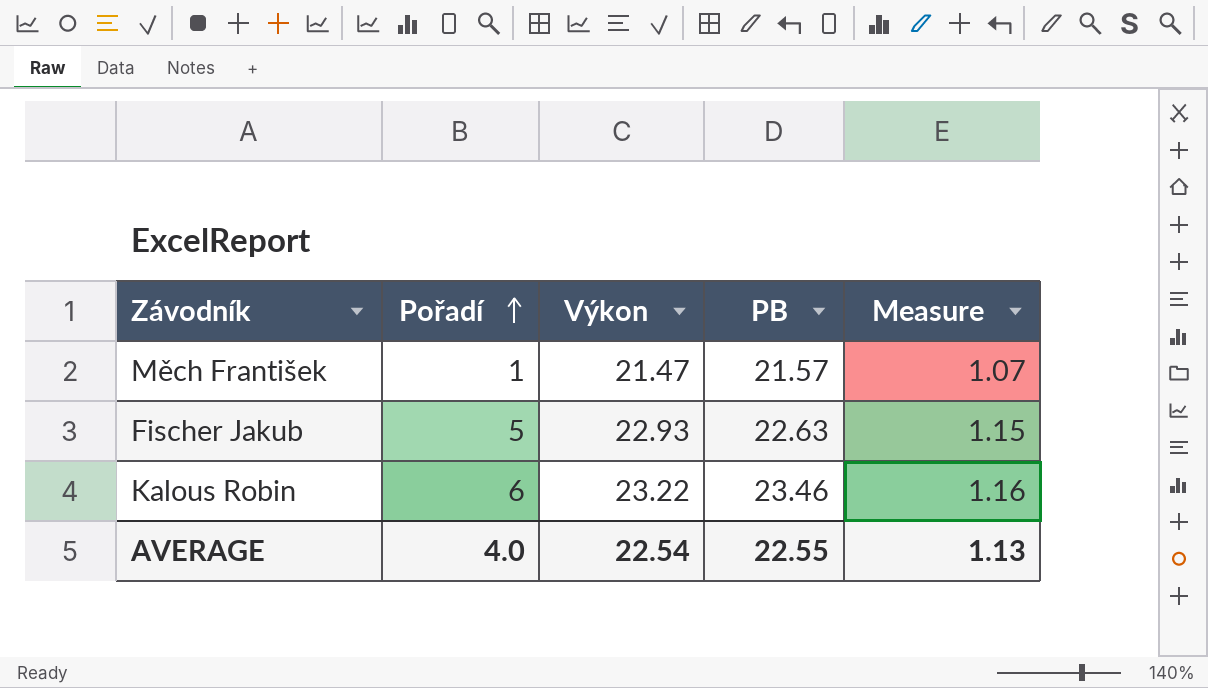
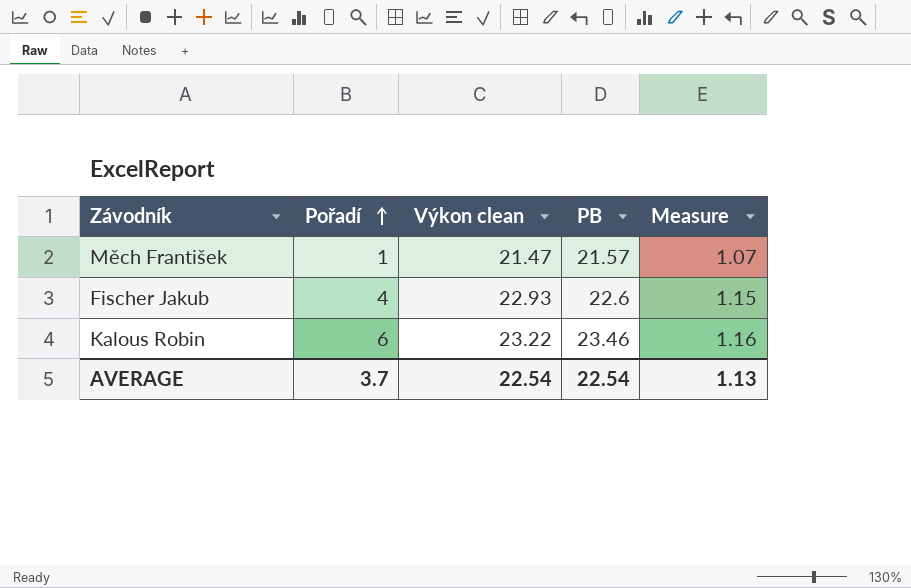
column name: Výkon -> Výkon clean
Fischer Jakub | Pořadí: 5 -> 4
Fischer Jakub | PB: 22.63 -> 22.6
AVERAGE | Pořadí: 4.0 -> 3.7
AVERAGE | PB: 22.55 -> 22.54

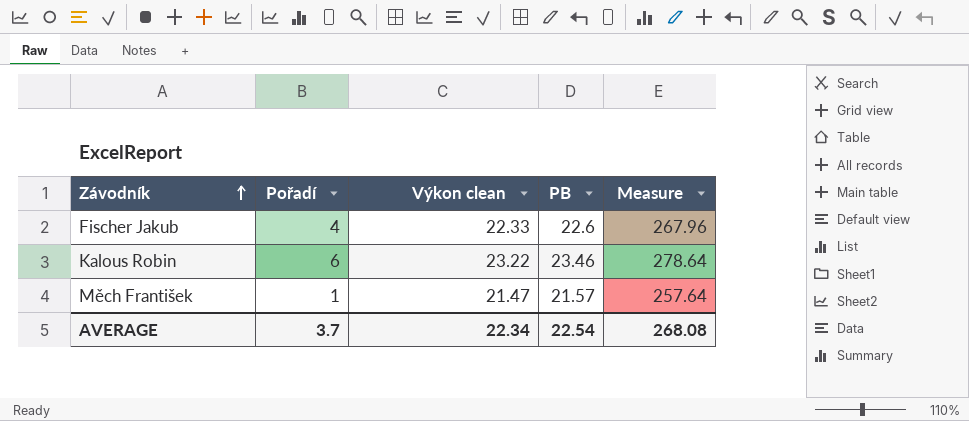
row order: Pořadí ascending -> Závodník ascending
column Measure | formula: [Výkon clean] * 0.05 -> [Výkon clean] * 12
Fischer Jakub | Výkon clean: 22.93 -> 22.33
AVERAGE | Výkon clean: 22.54 -> 22.34
AVERAGE | Measure: 1.13 -> 268.08

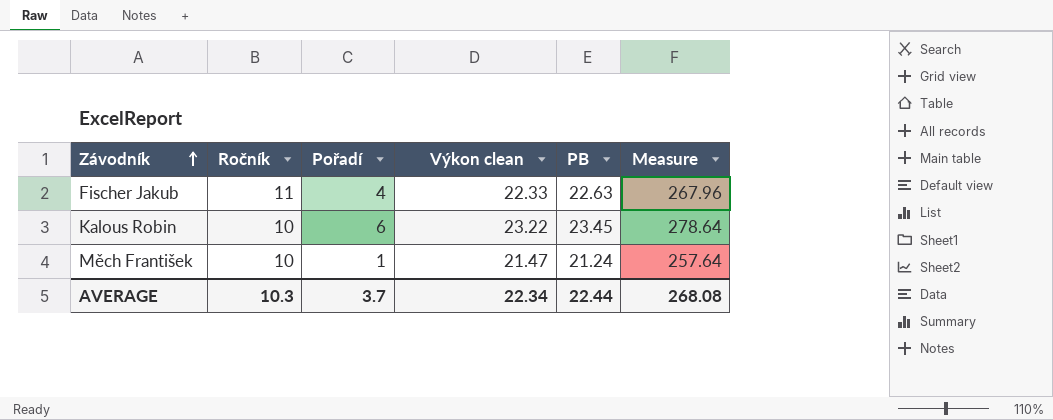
column Ročník | position: none -> 2
Fischer Jakub | PB: 22.6 -> 22.63
Kalous Robin | PB: 23.46 -> 23.45
Měch František | PB: 21.57 -> 21.24
AVERAGE | PB: 22.54 -> 22.44

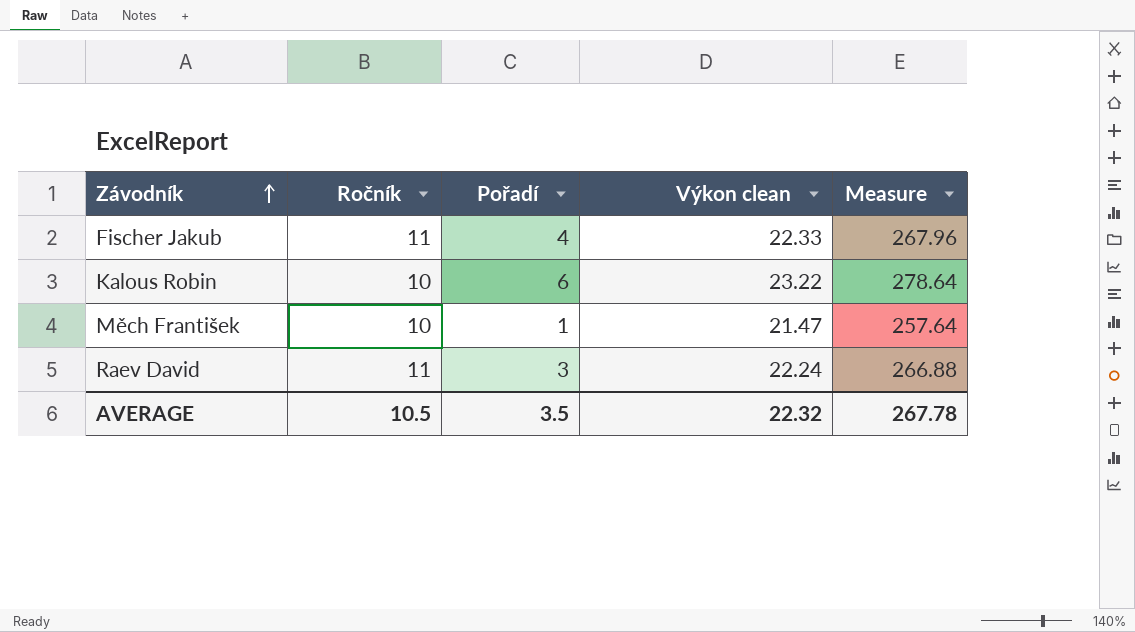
column PB | position: 5 -> none
row Raev David: none -> 11 | 3 | 22.24 | 266.88
AVERAGE | Ročník: 10.3 -> 10.5
AVERAGE | Pořadí: 3.7 -> 3.5
AVERAGE | Výkon clean: 22.34 -> 22.32
AVERAGE | Measure: 268.08 -> 267.78

